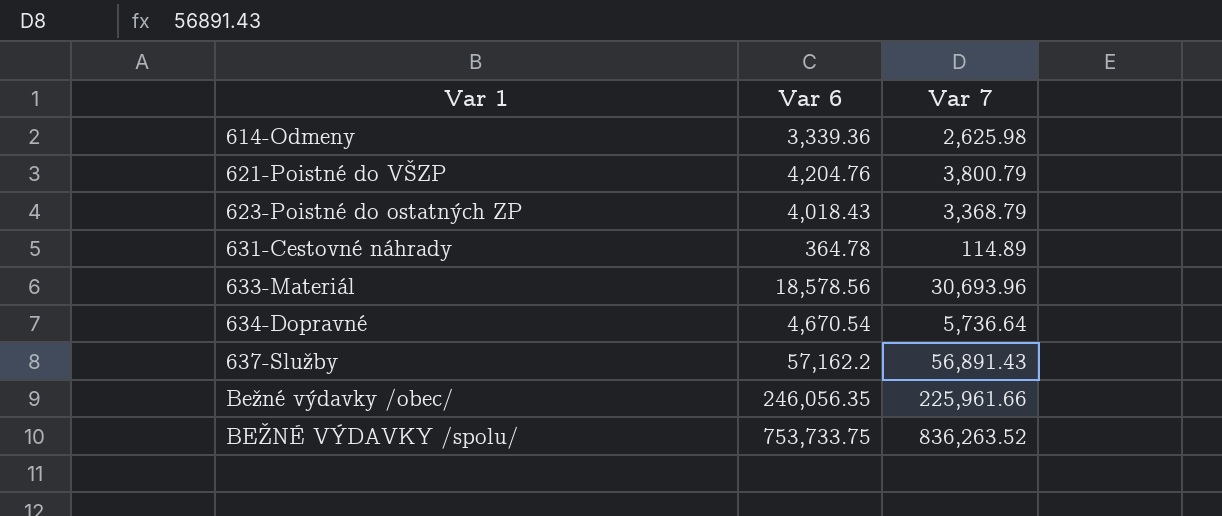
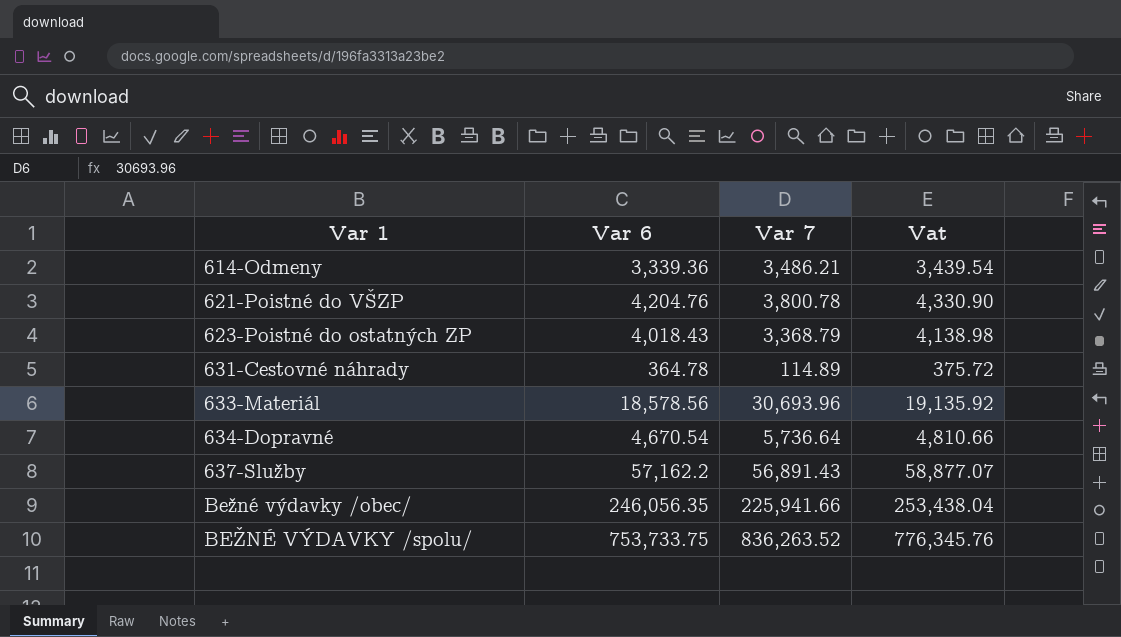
column Vat | formula: none -> [Var 6] * 1.03
614-Odmeny | Var 7: 2,625.98 -> 3,486.21
621-Poistné do VŠZP | Var 7: 3,800.79 -> 3,800.78
Bežné výdavky /obec/ | Var 7: 225,961.66 -> 225,941.66

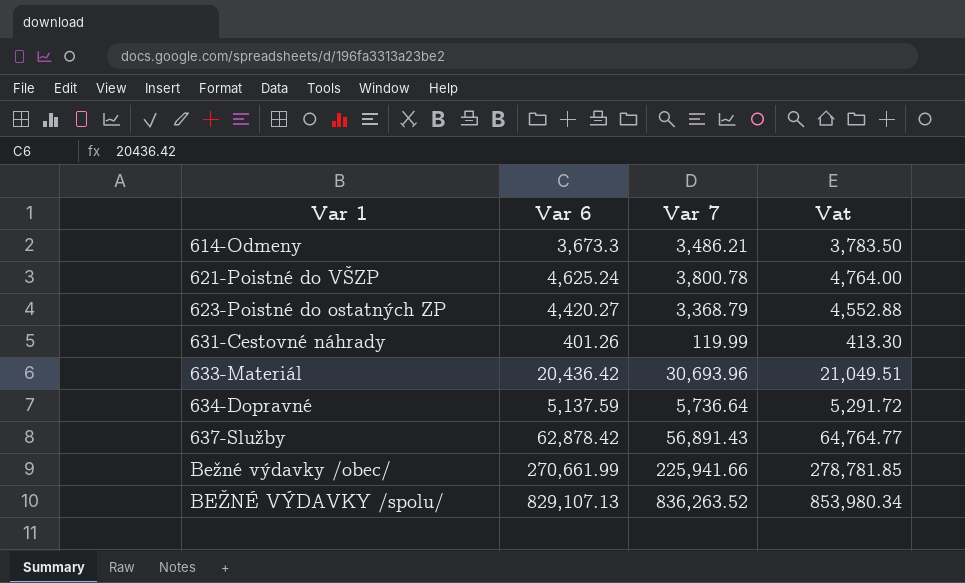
614-Odmeny | Var 6: 3,339.36 -> 3,673.3
614-Odmeny | Vat: 3,439.54 -> 3,783.50
621-Poistné do VŠZP | Var 6: 4,204.76 -> 4,625.24
621-Poistné do VŠZP | Vat: 4,330.90 -> 4,764.00
623-Poistné do ostatných ZP | Var 6: 4,018.43 -> 4,420.27
623-Poistné do ostatných ZP | Vat: 4,138.98 -> 4,552.88
631-Cestovné náhrady | Var 6: 364.78 -> 401.26
631-Cestovné náhrady | Var 7: 114.89 -> 119.99
631-Cestovné náhrady | Vat: 375.72 -> 413.30
633-Materiál | Var 6: 18,578.56 -> 20,436.42
633-Materiál | Vat: 19,135.92 -> 21,049.51
634-Dopravné | Var 6: 4,670.54 -> 5,137.59
634-Dopravné | Vat: 4,810.66 -> 5,291.72
637-Služby | Var 6: 57,162.2 -> 62,878.42
637-Služby | Vat: 58,877.07 -> 64,764.77
Bežné výdavky /obec/ | Var 6: 246,056.35 -> 270,661.99
Bežné výdavky /obec/ | Vat: 253,438.04 -> 278,781.85
BEŽNÉ VÝDAVKY /spolu/ | Var 6: 753,733.75 -> 829,107.13
BEŽNÉ VÝDAVKY /spolu/ | Vat: 776,345.76 -> 853,980.34

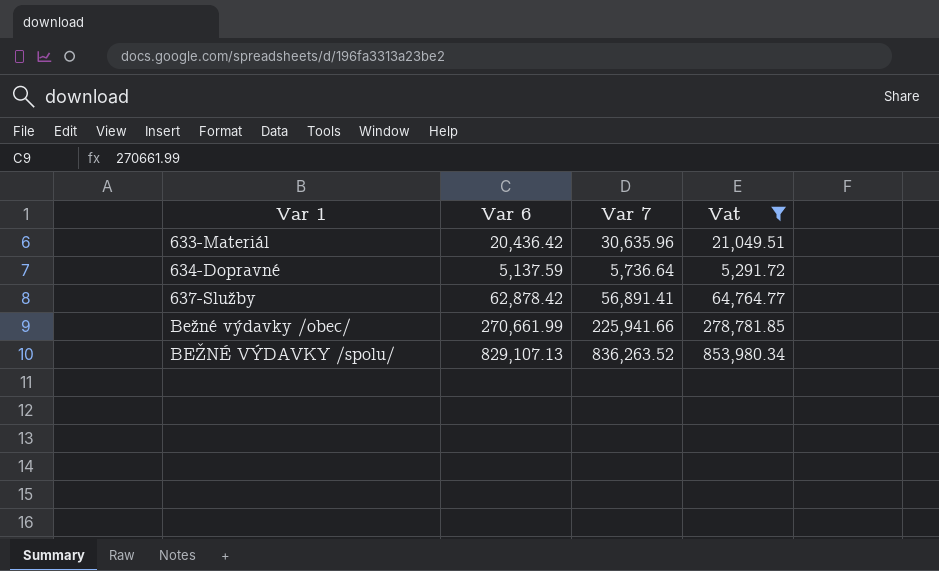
filter: none -> Vat >= 5,291.72
633-Materiál | Var 7: 30,693.96 -> 30,635.96
637-Služby | Var 7: 56,891.43 -> 56,891.41

